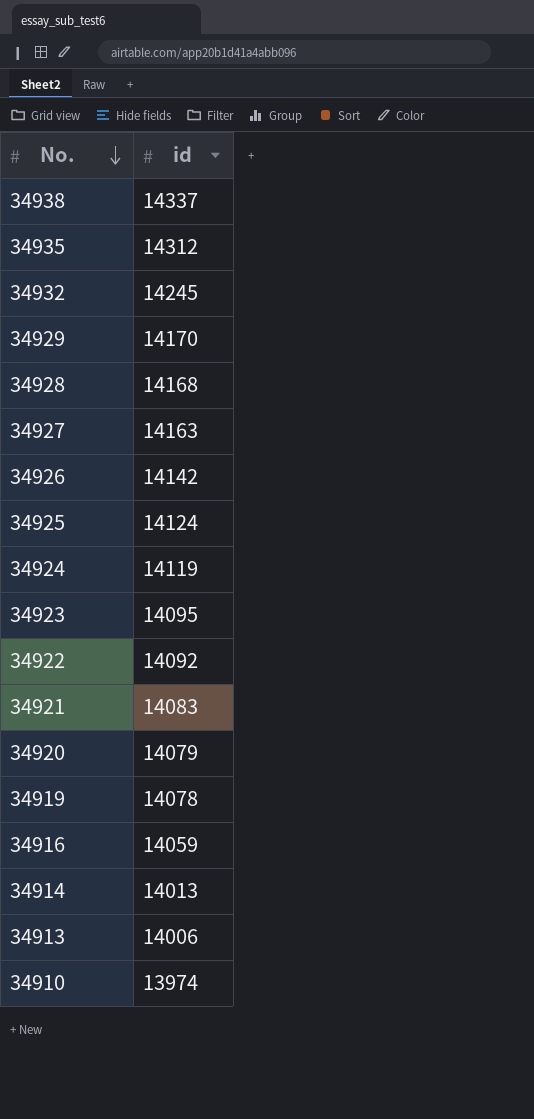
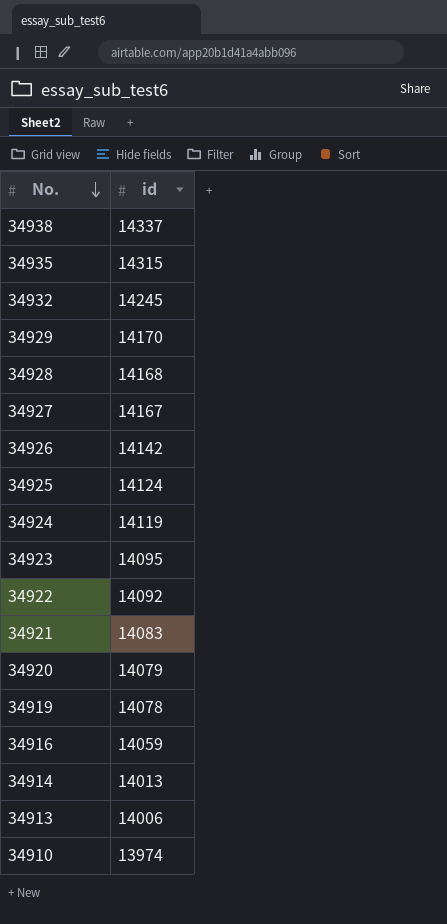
34935 | id: 14312 -> 14315
34927 | id: 14163 -> 14167

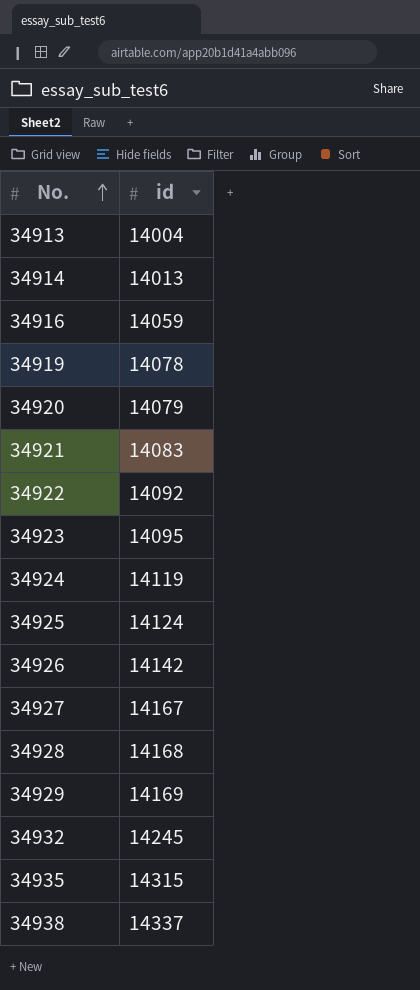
row order: No. descending -> No. ascending
row 34910: 13974 -> none
34913 | id: 14006 -> 14004
34929 | id: 14170 -> 14169

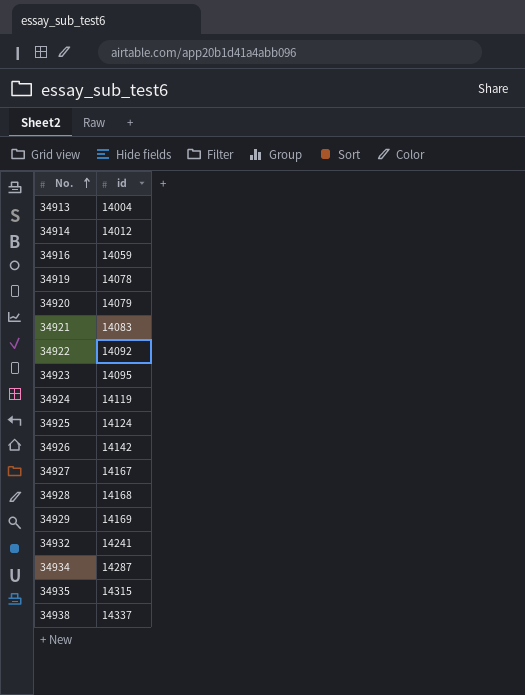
34914 | id: 14013 -> 14012
34932 | id: 14245 -> 14241
row 34934: none -> 14287

